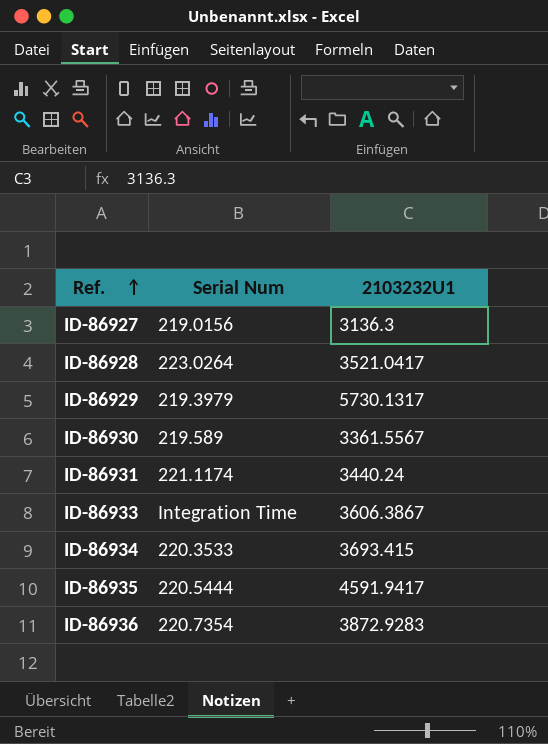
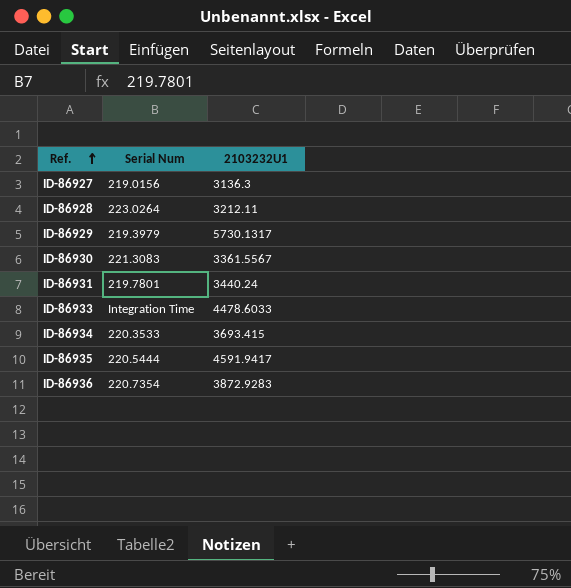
ID-86928 | 2103232U1: 3521.0417 -> 3212.11
ID-86930 | Serial Num: 219.589 -> 221.3083
ID-86931 | Serial Num: 221.1174 -> 219.7801
ID-86933 | 2103232U1: 3606.3867 -> 4478.6033

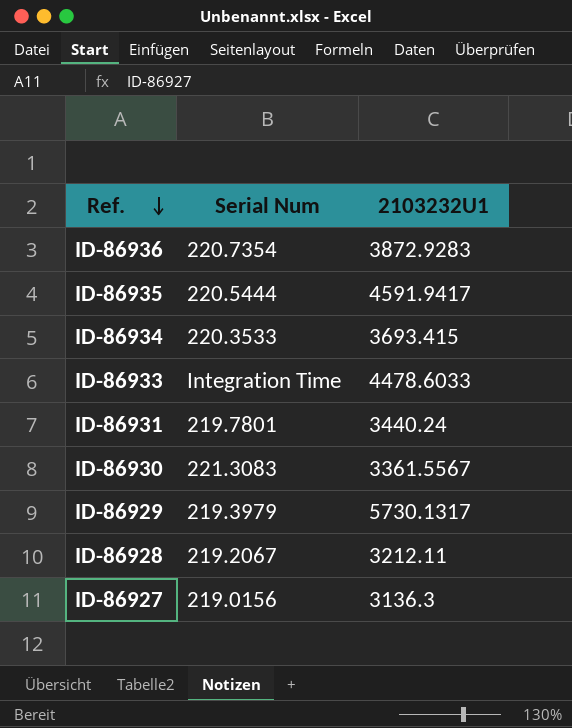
row order: Ref. ascending -> Ref. descending
ID-86928 | Serial Num: 223.0264 -> 219.2067

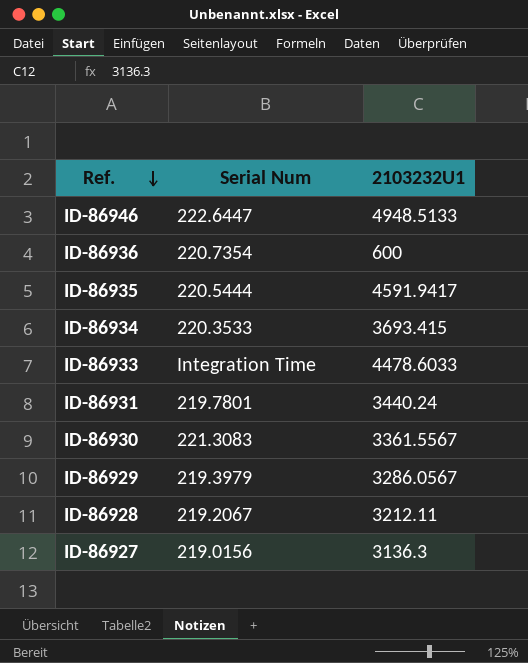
row ID-86946: none -> 222.6447 | 4948.5133
ID-86936 | 2103232U1: 3872.9283 -> 600
ID-86929 | 2103232U1: 5730.1317 -> 3286.0567

